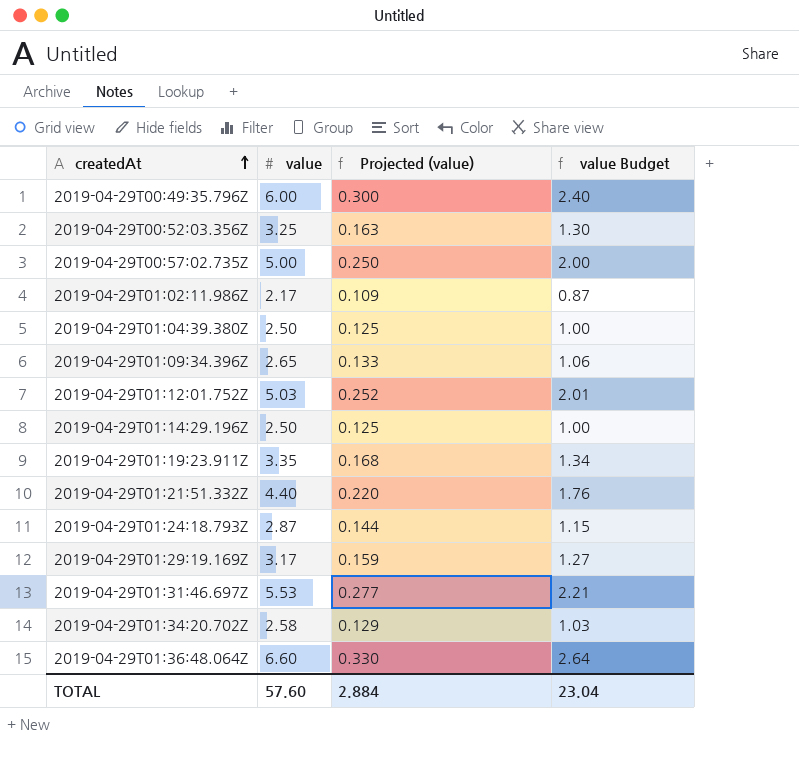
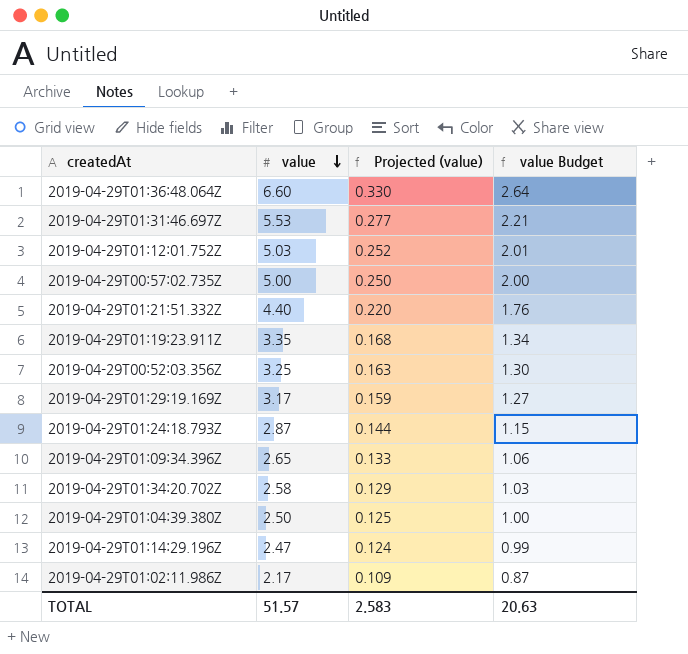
row order: createdAt ascending -> value descending
row 2019-04-29T00:49:35.796Z: 6.00 | 0.300 | 2.40 -> none
2019-04-29T01:14:29.196Z | value: 2.50 -> 2.47
2019-04-29T01:14:29.196Z | Projected (value): 0.125 -> 0.124
2019-04-29T01:14:29.196Z | value Budget: 1.00 -> 0.99
TOTAL | value: 57.60 -> 51.57
TOTAL | Projected (value): 2.884 -> 2.583
TOTAL | value Budget: 23.04 -> 20.63

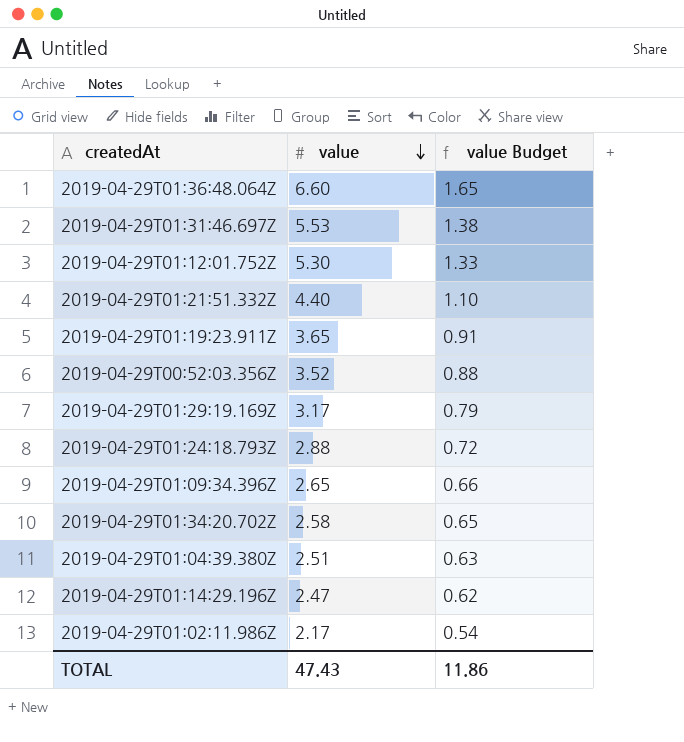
column Projected (value) | formula: [value] * 0.05 -> none
column value Budget | formula: [value] * 0.4 -> [value] * 0.25
row 2019-04-29T00:57:02.735Z: 5.00 | 0.250 | 2.00 -> none
2019-04-29T01:12:01.752Z | value: 5.03 -> 5.30
2019-04-29T01:19:23.911Z | value: 3.35 -> 3.65
2019-04-29T00:52:03.356Z | value: 3.25 -> 3.52
2019-04-29T01:24:18.793Z | value: 2.87 -> 2.88
2019-04-29T01:04:39.380Z | value: 2.50 -> 2.51
TOTAL | value: 51.57 -> 47.43
TOTAL | value Budget: 20.63 -> 11.86

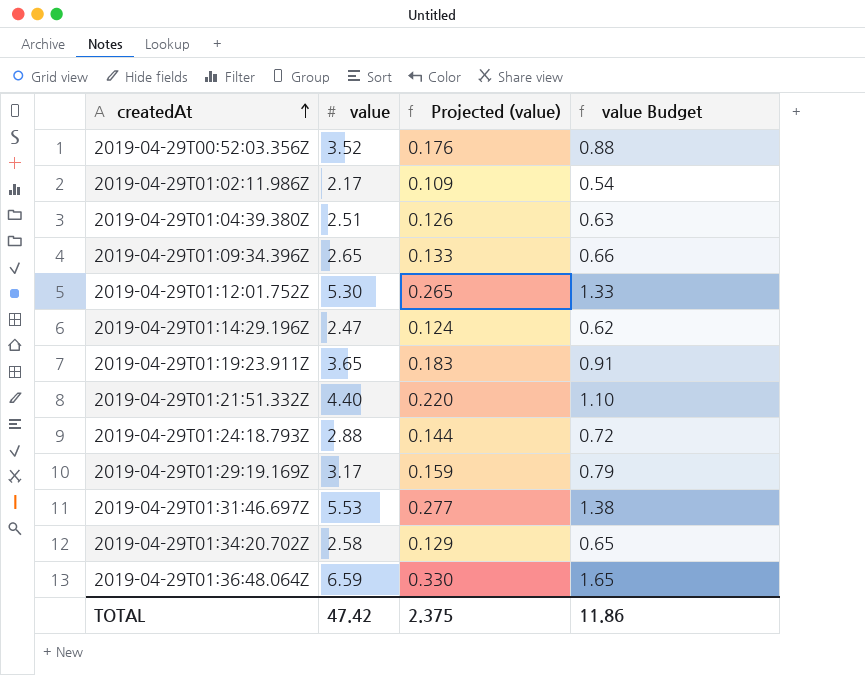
row order: value descending -> createdAt ascending
column Projected (value) | formula: none -> [value] * 0.05
2019-04-29T01:36:48.064Z | value: 6.60 -> 6.59
TOTAL | value: 47.43 -> 47.42

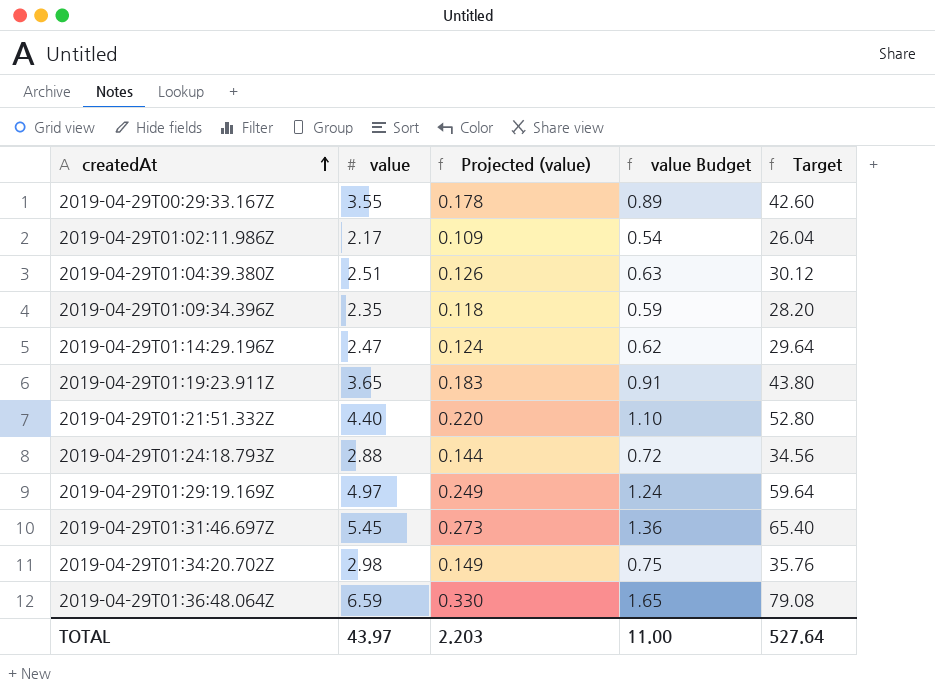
column Target | formula: none -> [value] * 12
row 2019-04-29T00:52:03.356Z: 3.52 | 0.176 | 0.88 -> none
row 2019-04-29T01:12:01.752Z: 5.30 | 0.265 | 1.33 -> none
row 2019-04-29T00:29:33.167Z: none -> 3.55 | 0.178 | 0.89 | 42.60
2019-04-29T01:09:34.396Z | value: 2.65 -> 2.35
2019-04-29T01:09:34.396Z | Projected (value): 0.133 -> 0.118
2019-04-29T01:09:34.396Z | value Budget: 0.66 -> 0.59
2019-04-29T01:29:19.169Z | value: 3.17 -> 4.97
2019-04-29T01:29:19.169Z | Projected (value): 0.159 -> 0.249
2019-04-29T01:29:19.169Z | value Budget: 0.79 -> 1.24
2019-04-29T01:31:46.697Z | value: 5.53 -> 5.45
2019-04-29T01:31:46.697Z | Projected (value): 0.277 -> 0.273
2019-04-29T01:31:46.697Z | value Budget: 1.38 -> 1.36
2019-04-29T01:34:20.702Z | value: 2.58 -> 2.98
2019-04-29T01:34:20.702Z | Projected (value): 0.129 -> 0.149
2019-04-29T01:34:20.702Z | value Budget: 0.65 -> 0.75
TOTAL | value: 47.42 -> 43.97
TOTAL | Projected (value): 2.375 -> 2.203
TOTAL | value Budget: 11.86 -> 11.00

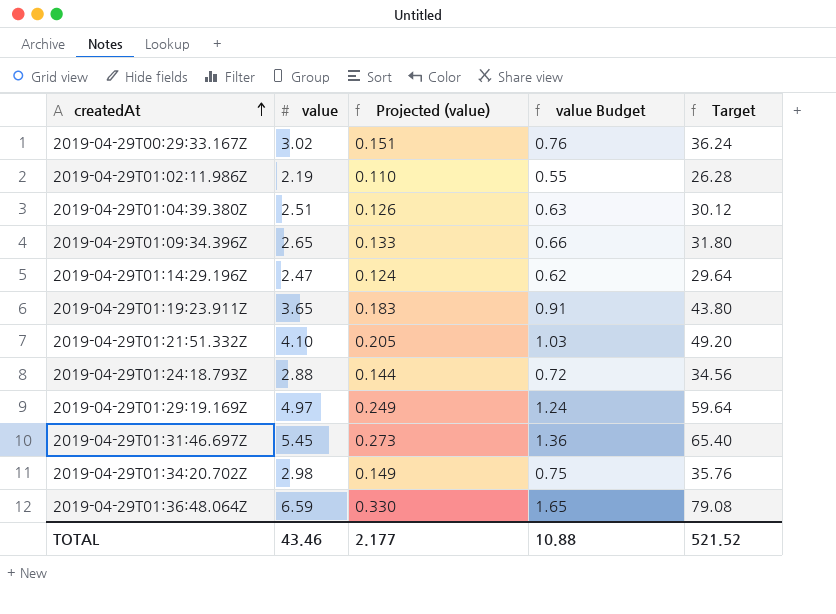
2019-04-29T00:29:33.167Z | value: 3.55 -> 3.02
2019-04-29T00:29:33.167Z | Projected (value): 0.178 -> 0.151
2019-04-29T00:29:33.167Z | value Budget: 0.89 -> 0.76
2019-04-29T00:29:33.167Z | Target: 42.60 -> 36.24
2019-04-29T01:02:11.986Z | value: 2.17 -> 2.19
2019-04-29T01:02:11.986Z | Projected (value): 0.109 -> 0.110
2019-04-29T01:02:11.986Z | value Budget: 0.54 -> 0.55
2019-04-29T01:02:11.986Z | Target: 26.04 -> 26.28
2019-04-29T01:09:34.396Z | value: 2.35 -> 2.65
2019-04-29T01:09:34.396Z | Projected (value): 0.118 -> 0.133
2019-04-29T01:09:34.396Z | value Budget: 0.59 -> 0.66
2019-04-29T01:09:34.396Z | Target: 28.20 -> 31.80
2019-04-29T01:21:51.332Z | value: 4.40 -> 4.10
2019-04-29T01:21:51.332Z | Projected (value): 0.220 -> 0.205
2019-04-29T01:21:51.332Z | value Budget: 1.10 -> 1.03
2019-04-29T01:21:51.332Z | Target: 52.80 -> 49.20
TOTAL | value: 43.97 -> 43.46
TOTAL | Projected (value): 2.203 -> 2.177
TOTAL | value Budget: 11.00 -> 10.88
TOTAL | Target: 527.64 -> 521.52

